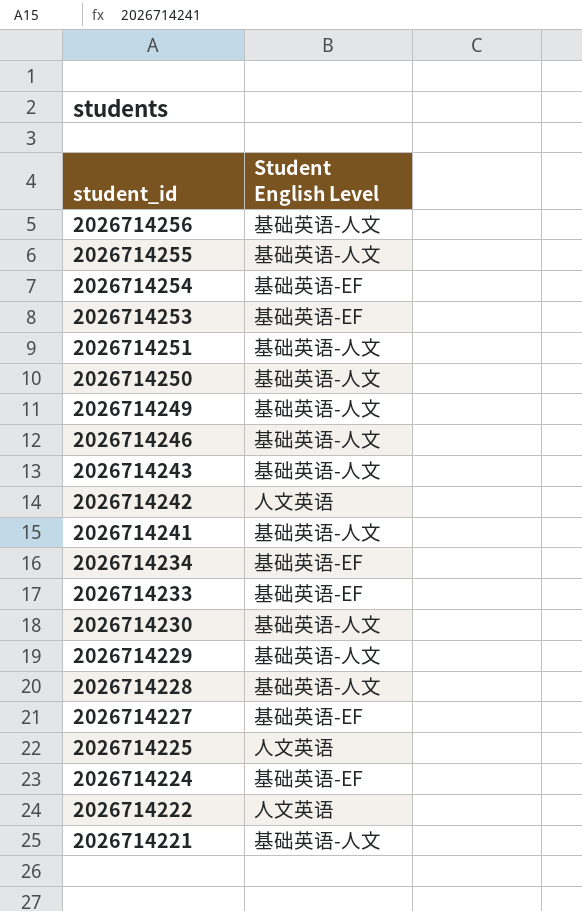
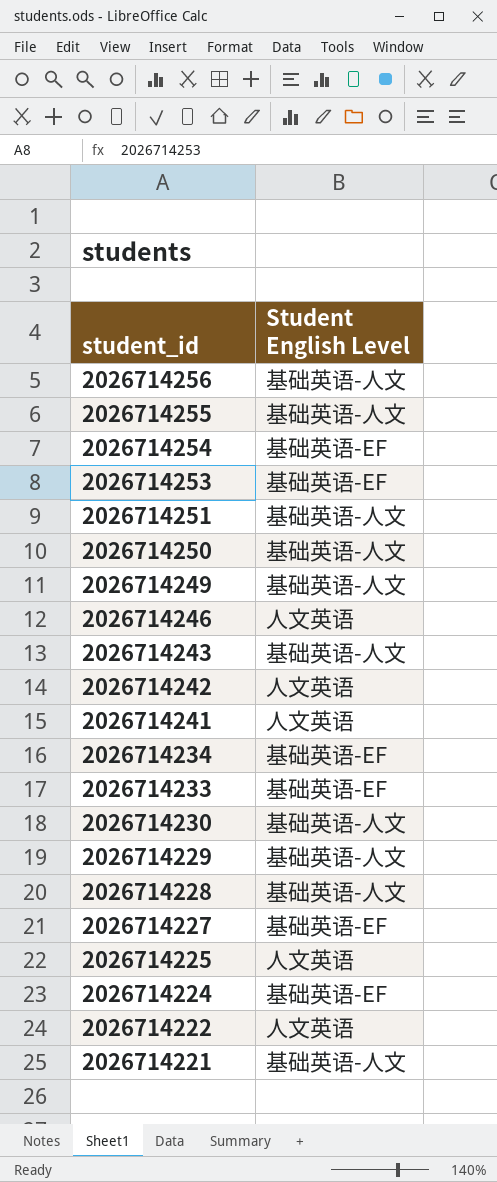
2026714246 | Student English Level: 基础英语-人文 -> 人文英语
2026714241 | Student English Level: 基础英语-人文 -> 人文英语

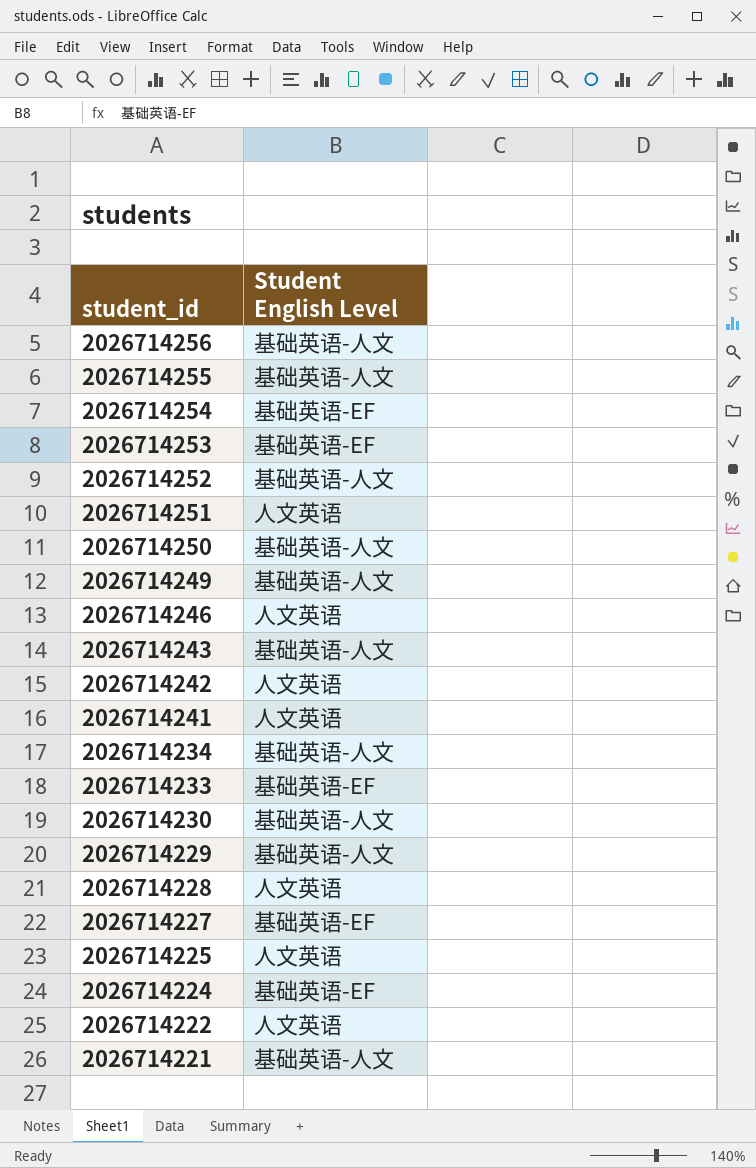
row 2026714252: none -> 基础英语-人文
2026714251 | Student English Level: 基础英语-人文 -> 人文英语
2026714234 | Student English Level: 基础英语-EF -> 基础英语-人文
2026714228 | Student English Level: 基础英语-人文 -> 人文英语

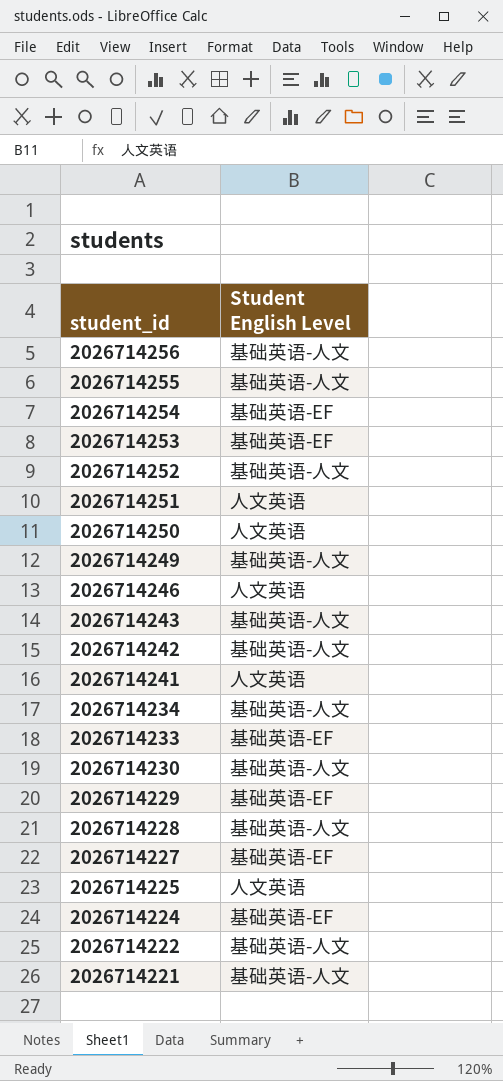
2026714250 | Student English Level: 基础英语-人文 -> 人文英语
2026714242 | Student English Level: 人文英语 -> 基础英语-人文
2026714229 | Student English Level: 基础英语-人文 -> 基础英语-EF
2026714228 | Student English Level: 人文英语 -> 基础英语-人文
2026714222 | Student English Level: 人文英语 -> 基础英语-人文

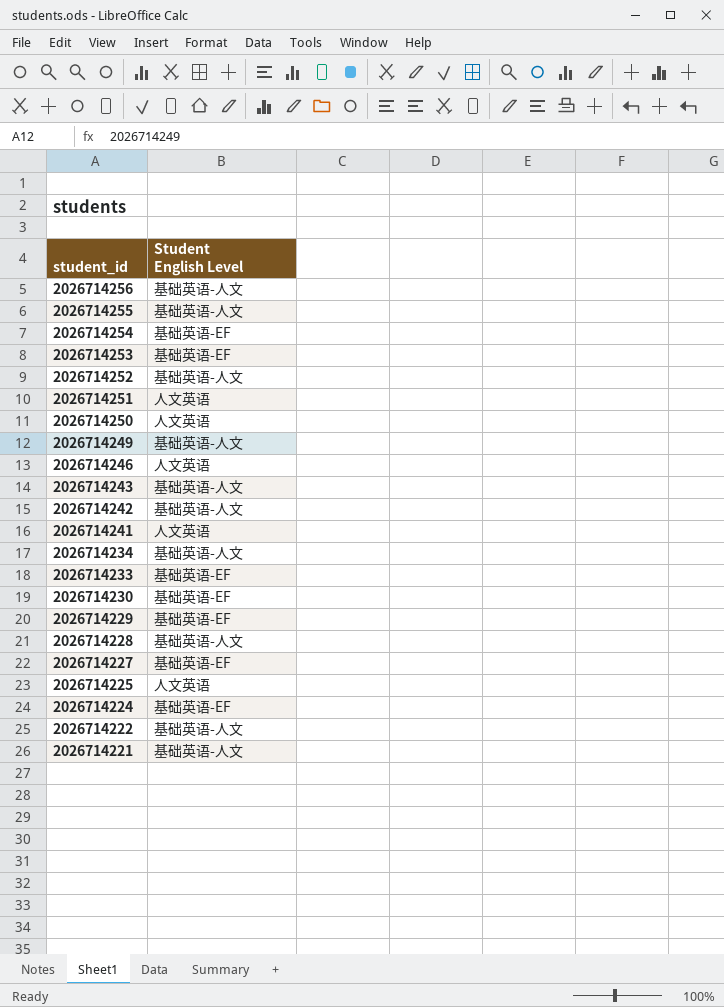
2026714230 | Student English Level: 基础英语-人文 -> 基础英语-EF

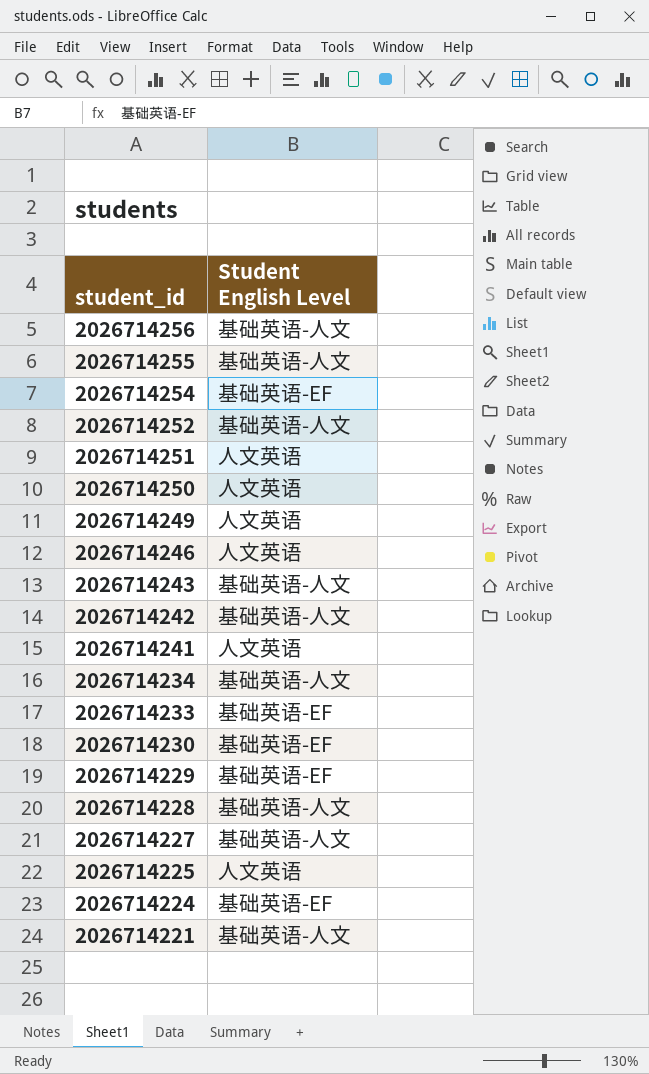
row 2026714253: 基础英语-EF -> none
row 2026714222: 基础英语-人文 -> none
2026714249 | Student English Level: 基础英语-人文 -> 人文英语
2026714227 | Student English Level: 基础英语-EF -> 基础英语-人文

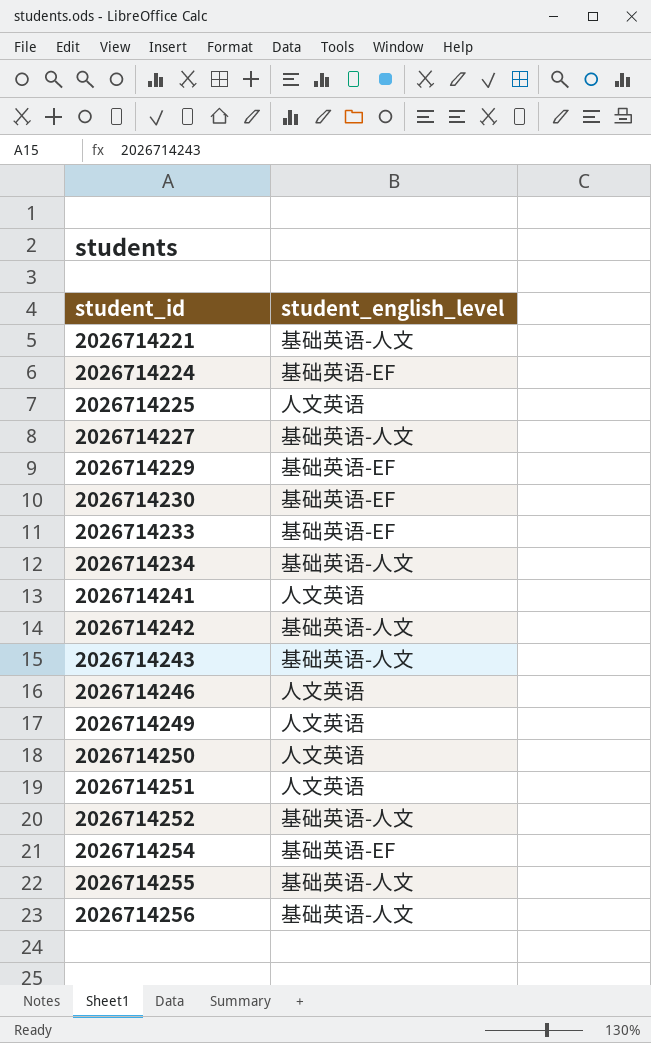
row order: student_id descending -> student_id ascending
column name: Student English Level -> student_english_level
row 2026714228: 基础英语-人文 -> none

